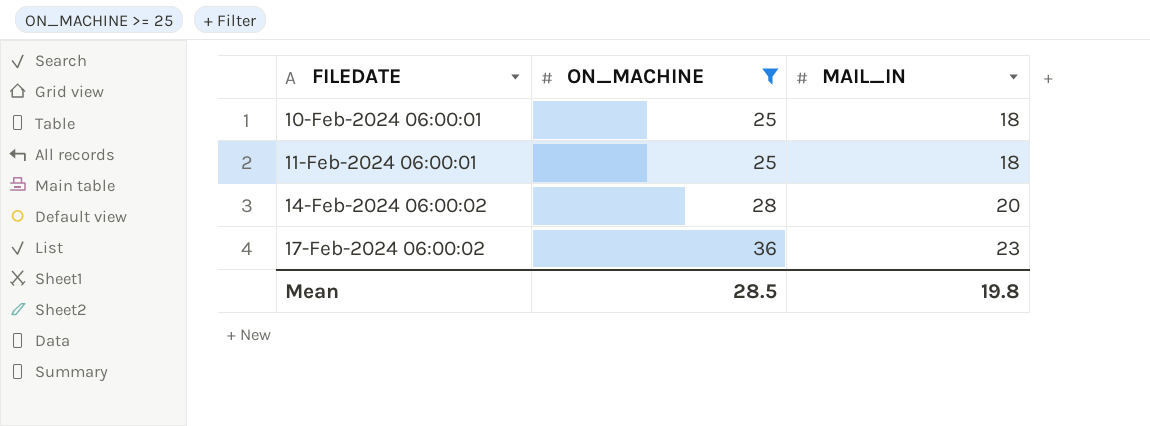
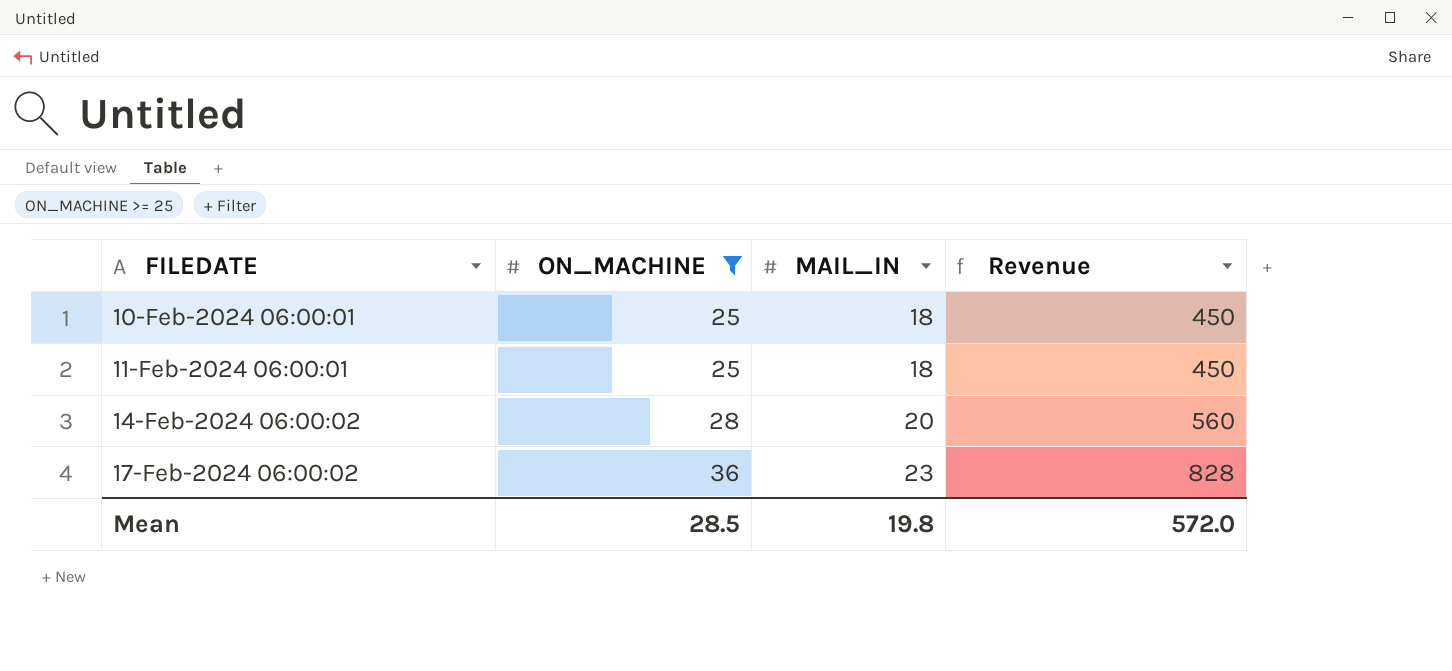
column Revenue | formula: none -> [ON_MACHINE] * [MAIL_IN]

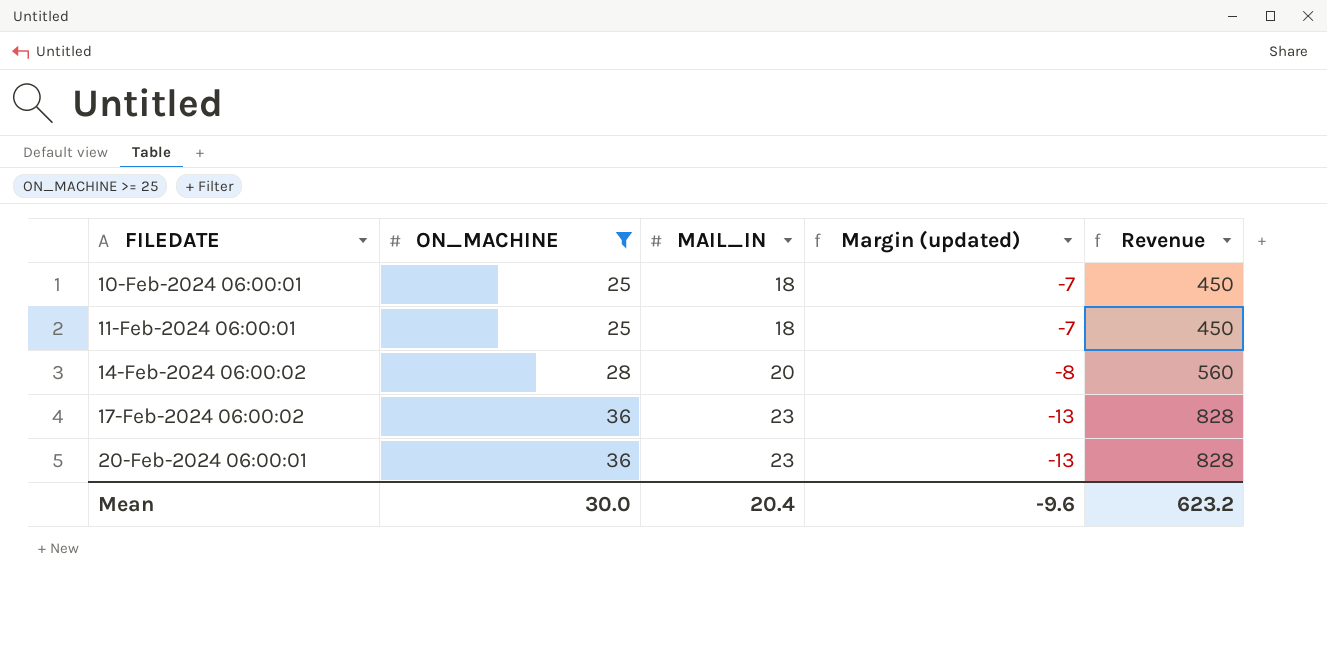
column Margin (updated) | formula: none -> [MAIL_IN] - [ON_MACHINE]
row 20-Feb-2024 06:00:01: none -> 36 | 23 | -13 | 828
Mean | ON_MACHINE: 28.5 -> 30.0
Mean | MAIL_IN: 19.8 -> 20.4
Mean | Revenue: 572.0 -> 623.2

